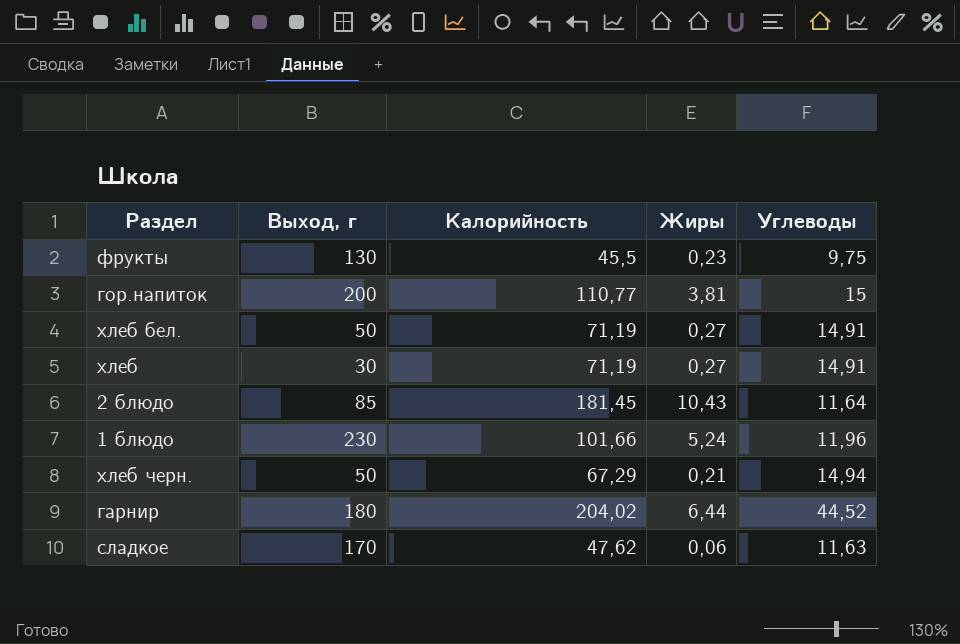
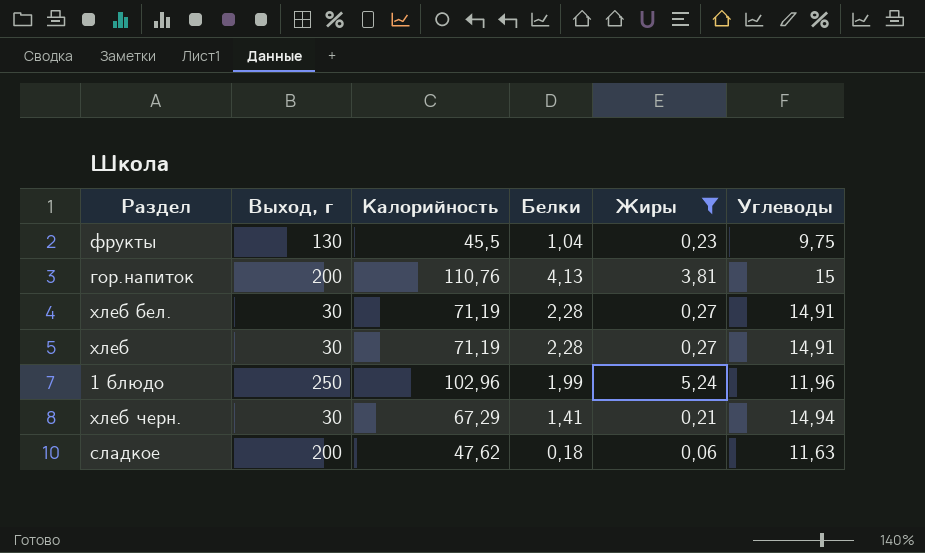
filter: none -> Жиры <= 5,24
column Белки | position: none -> 4
гор.напиток | Калорийность: 110,77 -> 110,76
хлеб бел. | Выход, г: 50 -> 30
1 блюдо | Выход, г: 230 -> 250
1 блюдо | Калорийность: 101,66 -> 102,96
хлеб черн. | Выход, г: 50 -> 30
сладкое | Выход, г: 170 -> 200

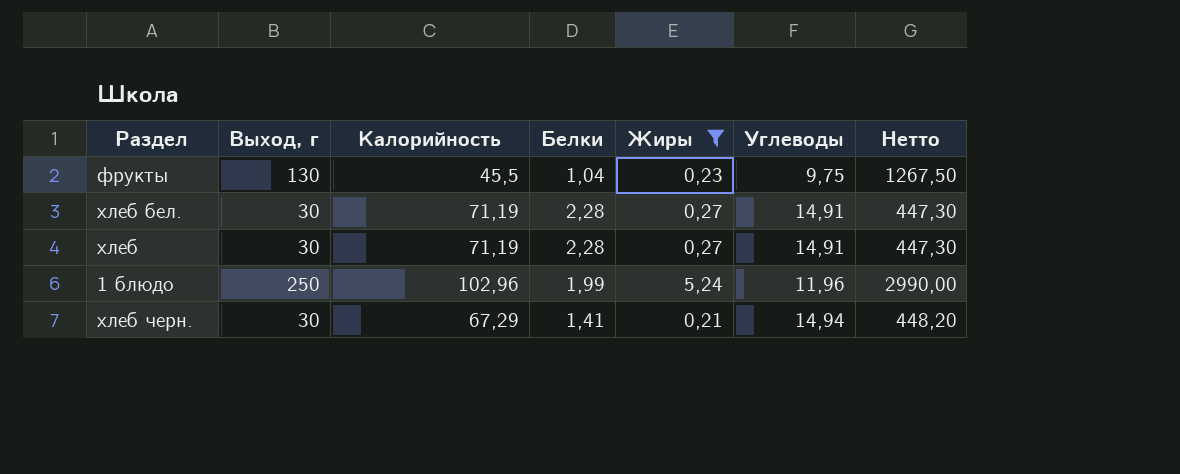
column Нетто | formula: none -> [Выход, г] * [Углеводы]
row гор.напиток: 200 | 110,76 | 4,13 | 3,81 | 15 -> none
row сладкое: 200 | 47,62 | 0,18 | 0,06 | 11,63 -> none

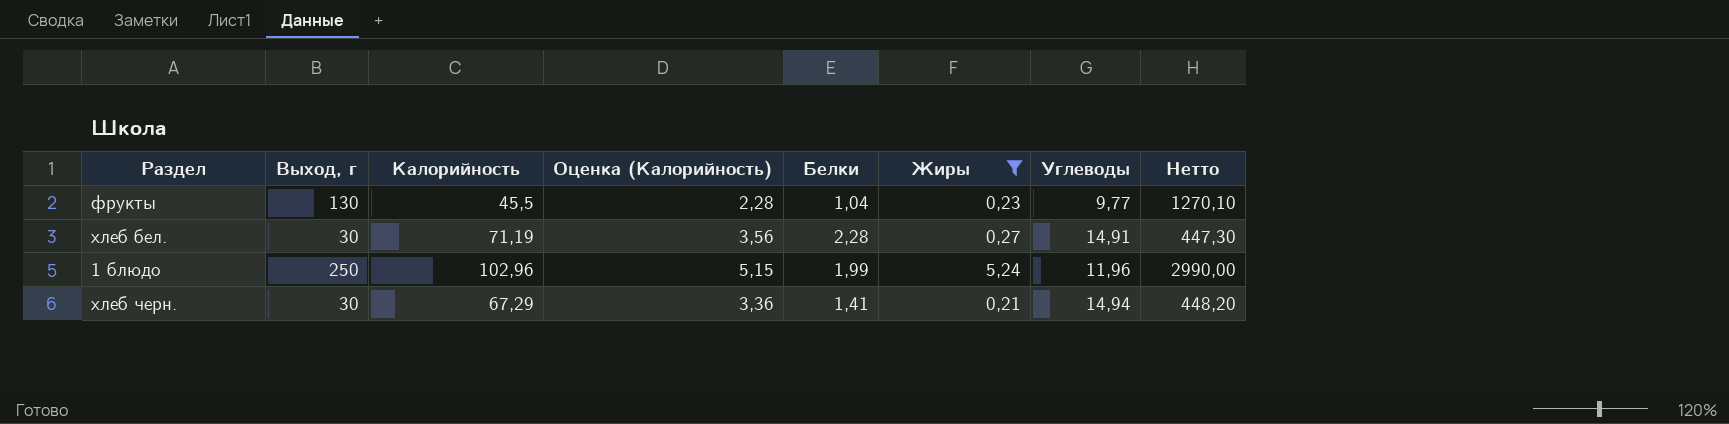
column Оценка (Калорийность) | formula: none -> [Калорийность] * 0,05
row хлеб: 30 | 71,19 | 2,28 | 0,27 | 14,91 | 447,30 -> none
фрукты | Углеводы: 9,75 -> 9,77
фрукты | Нетто: 1267,50 -> 1270,10

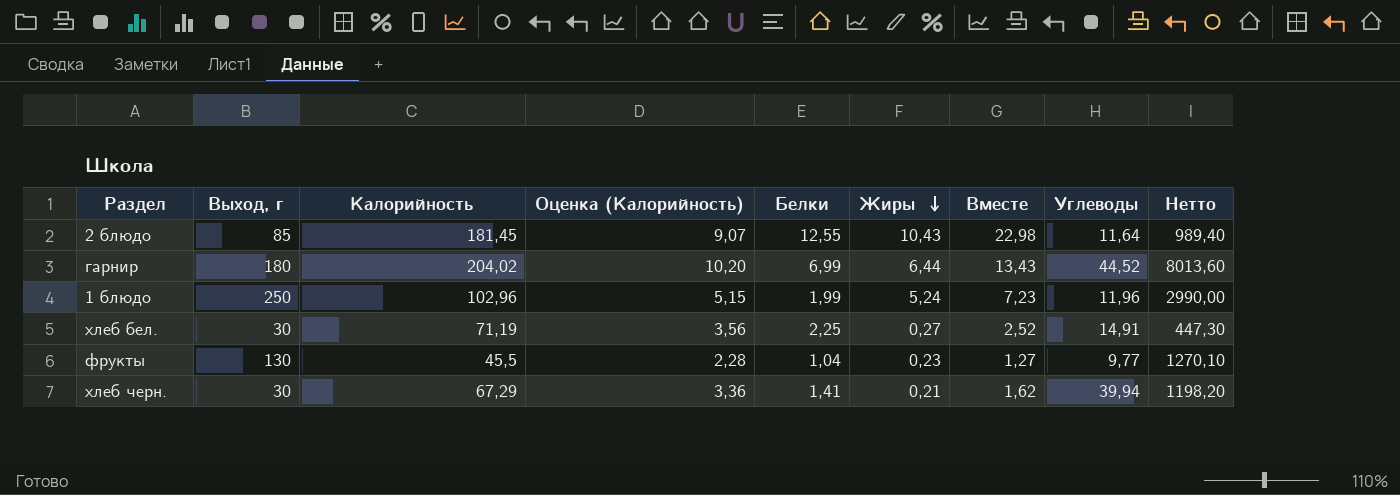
filter: Жиры <= 5,24 -> none
row order: none -> Жиры descending
column Вместе | formula: none -> [Белки] + [Жиры]
хлеб бел. | Белки: 2,28 -> 2,25
хлеб черн. | Углеводы: 14,94 -> 39,94
хлеб черн. | Нетто: 448,20 -> 1198,20

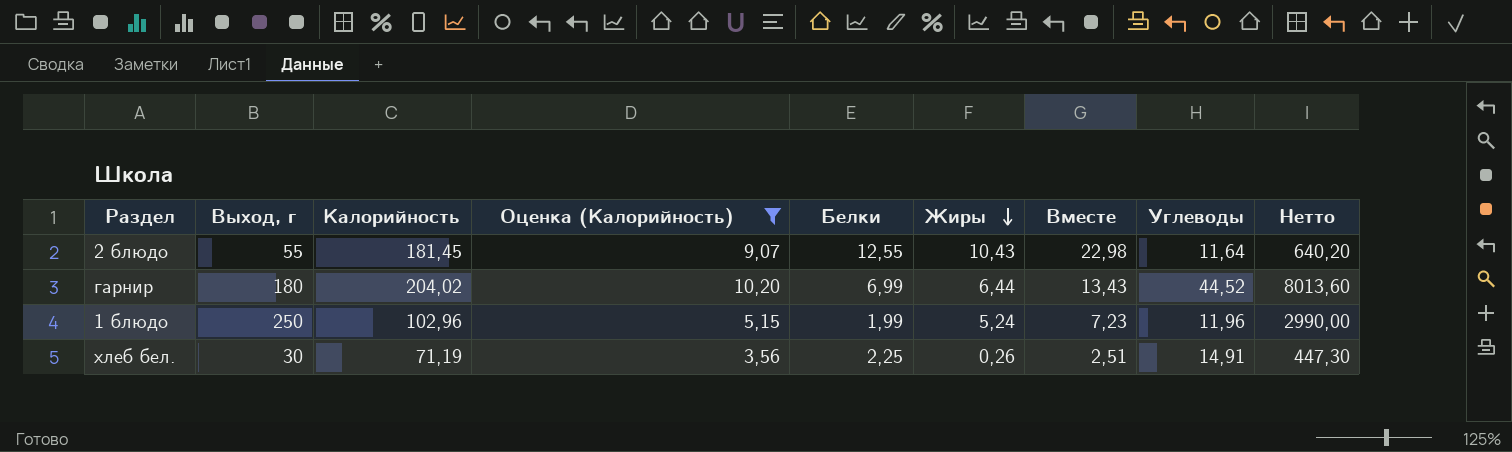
filter: none -> Оценка (Калорийность) >= 3,56
2 блюдо | Выход, г: 85 -> 55
2 блюдо | Нетто: 989,40 -> 640,20
хлеб бел. | Жиры: 0,27 -> 0,26
хлеб бел. | Вместе: 2,52 -> 2,51

